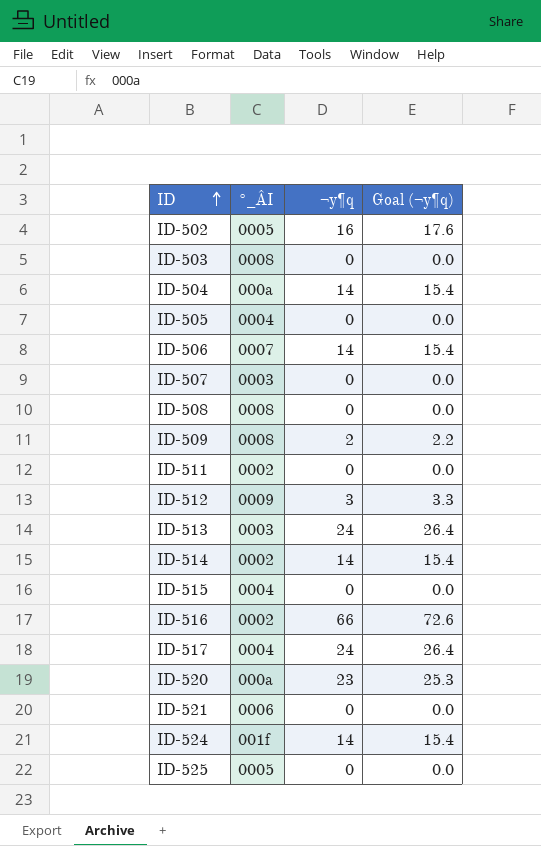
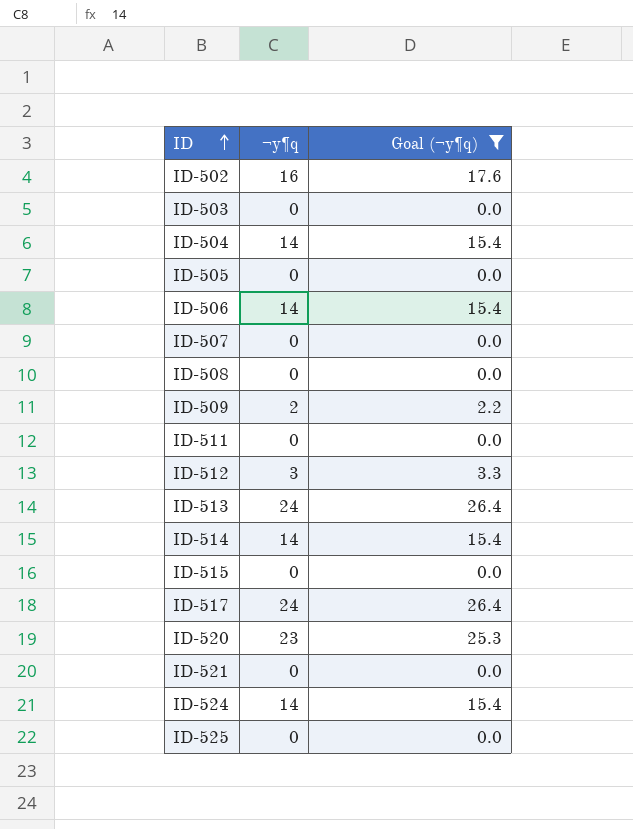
filter: none -> Goal (¬y¶q) != 72.6
column °_ÂI | position: 2 -> none

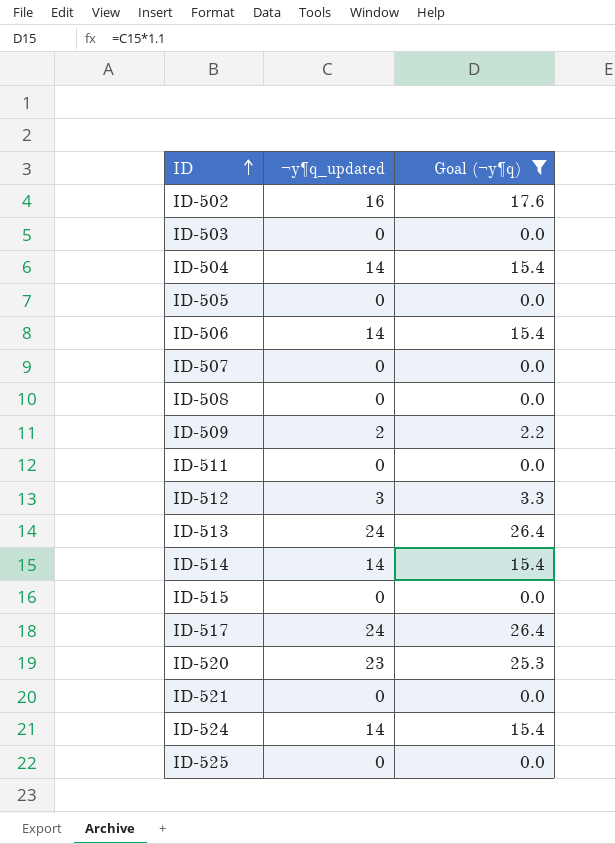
column name: ¬y¶q -> ¬y¶q_updated

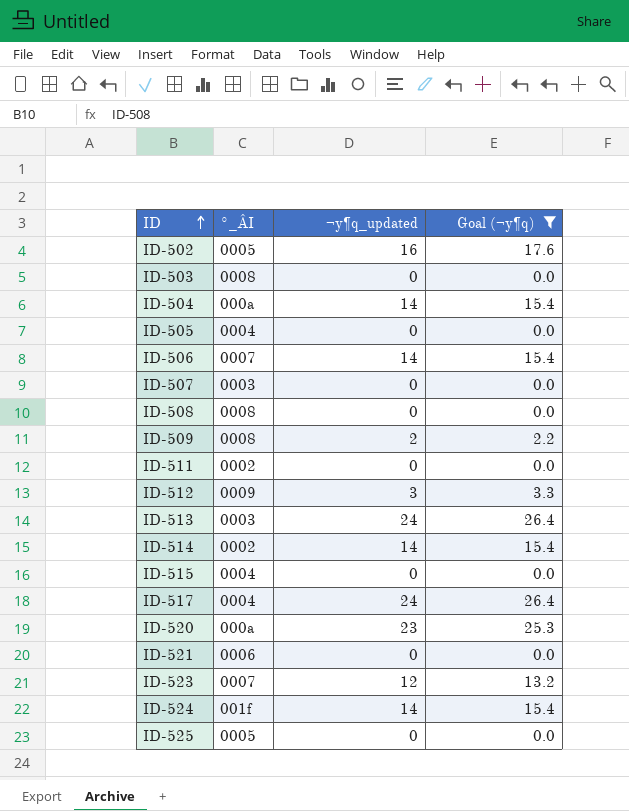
column °_ÂI | position: none -> 2
row ID-523: none -> 0007 | 12 | 13.2

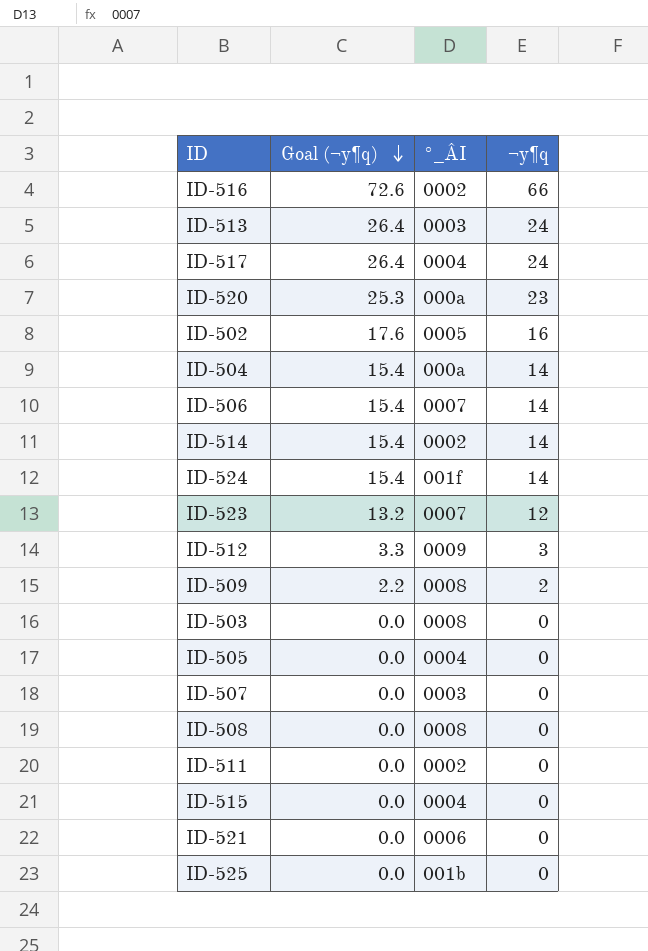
filter: Goal (¬y¶q) != 72.6 -> none
row order: ID ascending -> Goal (¬y¶q) descending
column Goal (¬y¶q) | position: 4 -> 2
column name: ¬y¶q_updated -> ¬y¶q
ID-525 | °_ÂI: 0005 -> 001b

